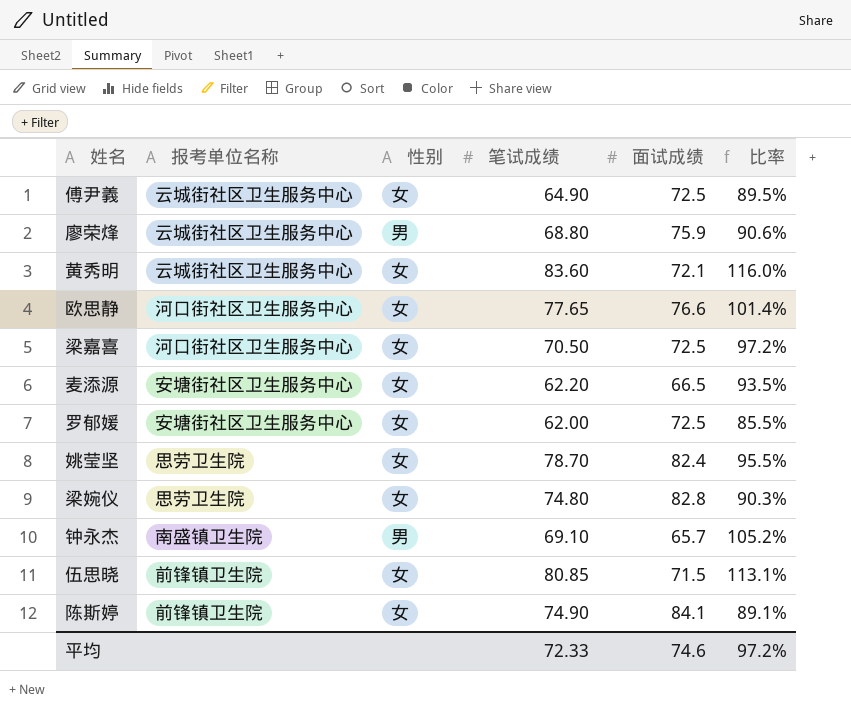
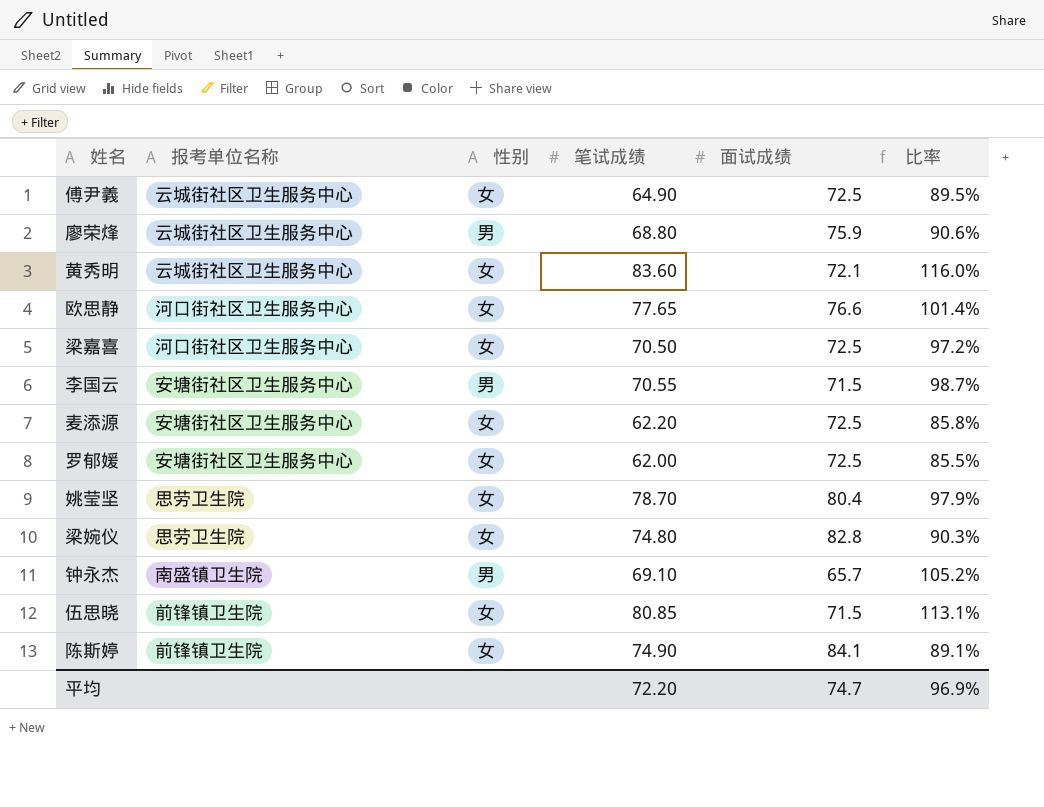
row 李国云: none -> 安塘街社区卫生服务中心 | 男 | 70.55 | 71.5 | 98.7%
麦添源 | 面试成绩: 66.5 -> 72.5
麦添源 | 比率: 93.5% -> 85.8%
姚莹坚 | 面试成绩: 82.4 -> 80.4
姚莹坚 | 比率: 95.5% -> 97.9%
平均 | 笔试成绩: 72.33 -> 72.20
平均 | 面试成绩: 74.6 -> 74.7
平均 | 比率: 97.2% -> 96.9%

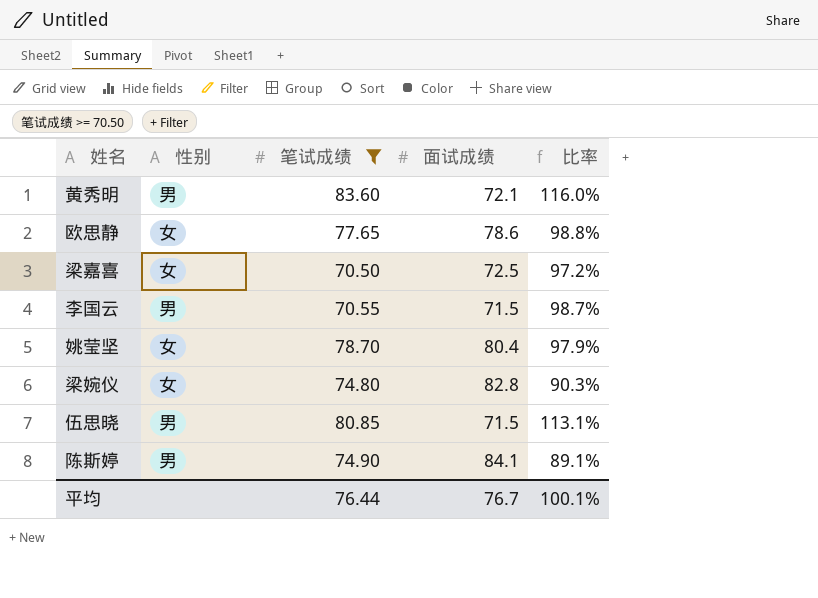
filter: none -> 笔试成绩 >= 70.50
column 报考单位名称 | position: 2 -> none
黄秀明 | 性别: 女 -> 男
欧思静 | 面试成绩: 76.6 -> 78.6
欧思静 | 比率: 101.4% -> 98.8%
伍思晓 | 性别: 女 -> 男
陈斯婷 | 性别: 女 -> 男
平均 | 笔试成绩: 72.20 -> 76.44
平均 | 面试成绩: 74.7 -> 76.7
平均 | 比率: 96.9% -> 100.1%

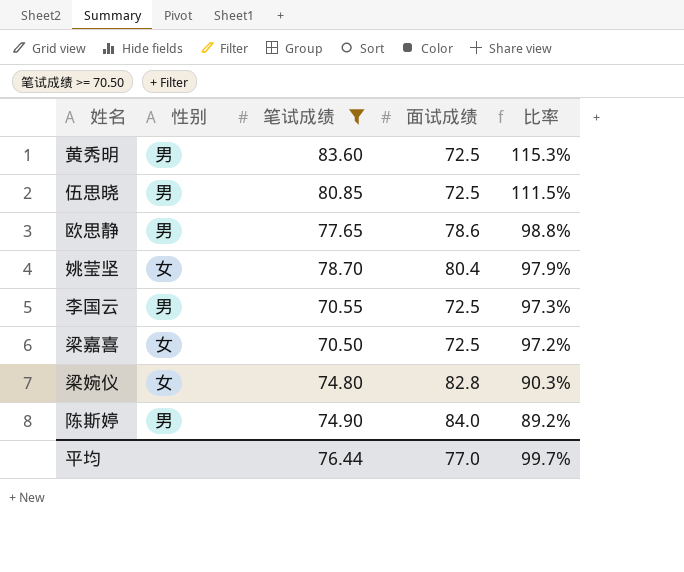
row order: none -> 比率 descending
黄秀明 | 面试成绩: 72.1 -> 72.5
黄秀明 | 比率: 116.0% -> 115.3%
伍思晓 | 面试成绩: 71.5 -> 72.5
伍思晓 | 比率: 113.1% -> 111.5%
欧思静 | 性别: 女 -> 男
李国云 | 面试成绩: 71.5 -> 72.5
李国云 | 比率: 98.7% -> 97.3%
陈斯婷 | 面试成绩: 84.1 -> 84.0
陈斯婷 | 比率: 89.1% -> 89.2%
平均 | 面试成绩: 76.7 -> 77.0
平均 | 比率: 100.1% -> 99.7%

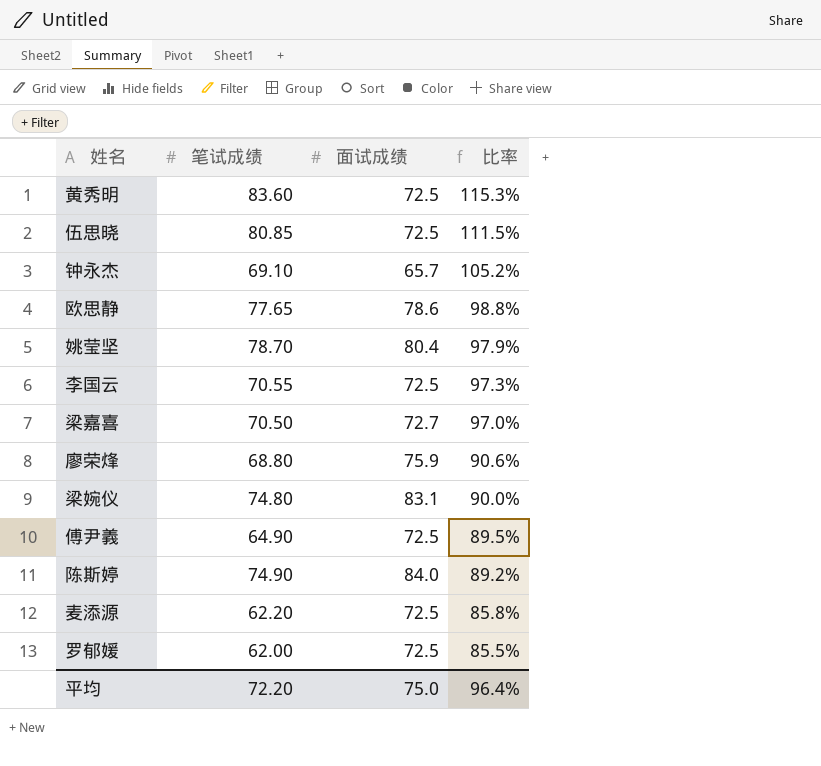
filter: 笔试成绩 >= 70.50 -> none
column 性别 | position: 2 -> none
梁嘉喜 | 面试成绩: 72.5 -> 72.7
梁嘉喜 | 比率: 97.2% -> 97.0%
梁婉仪 | 面试成绩: 82.8 -> 83.1
梁婉仪 | 比率: 90.3% -> 90.0%
平均 | 笔试成绩: 76.44 -> 72.20
平均 | 面试成绩: 77.0 -> 75.0
平均 | 比率: 99.7% -> 96.4%

